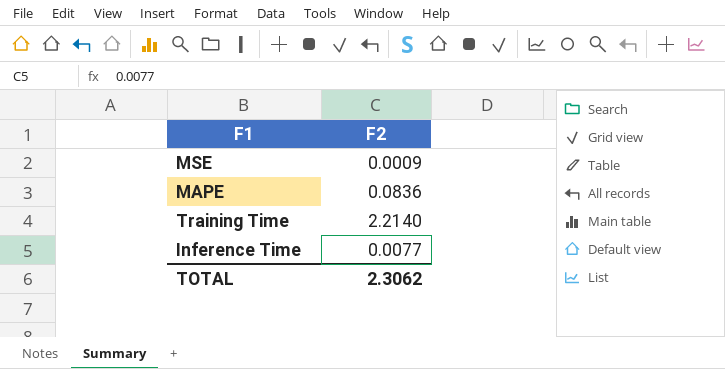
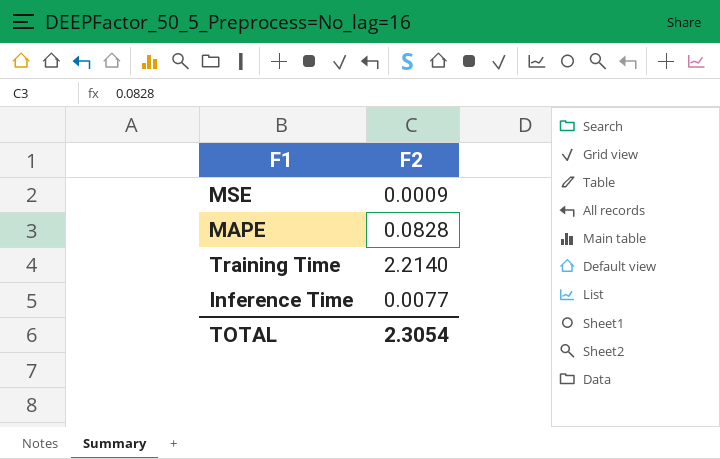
MAPE | F2: 0.0836 -> 0.0828
TOTAL | F2: 2.3062 -> 2.3054

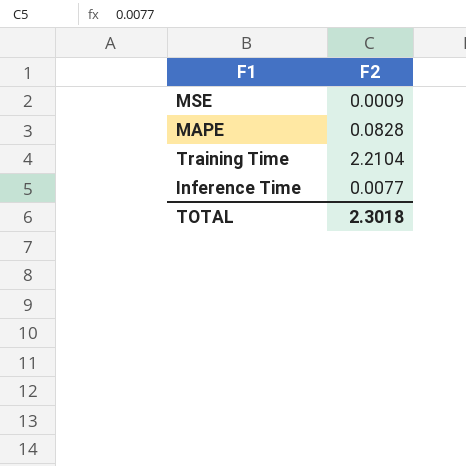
Training Time | F2: 2.2140 -> 2.2104
TOTAL | F2: 2.3054 -> 2.3018

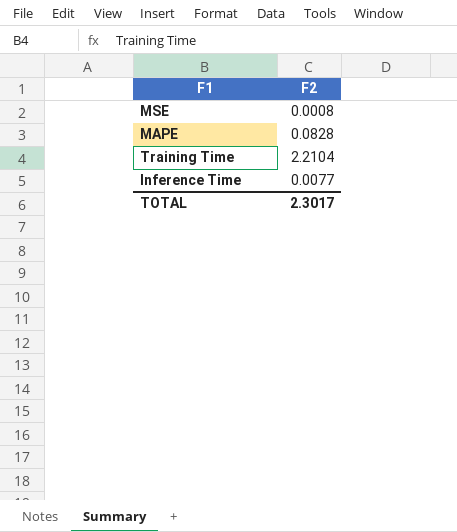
MSE | F2: 0.0009 -> 0.0008
TOTAL | F2: 2.3018 -> 2.3017

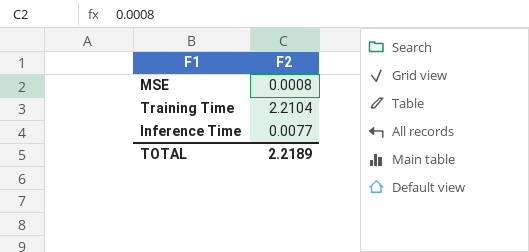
row MAPE: 0.0828 -> none
TOTAL | F2: 2.3017 -> 2.2189

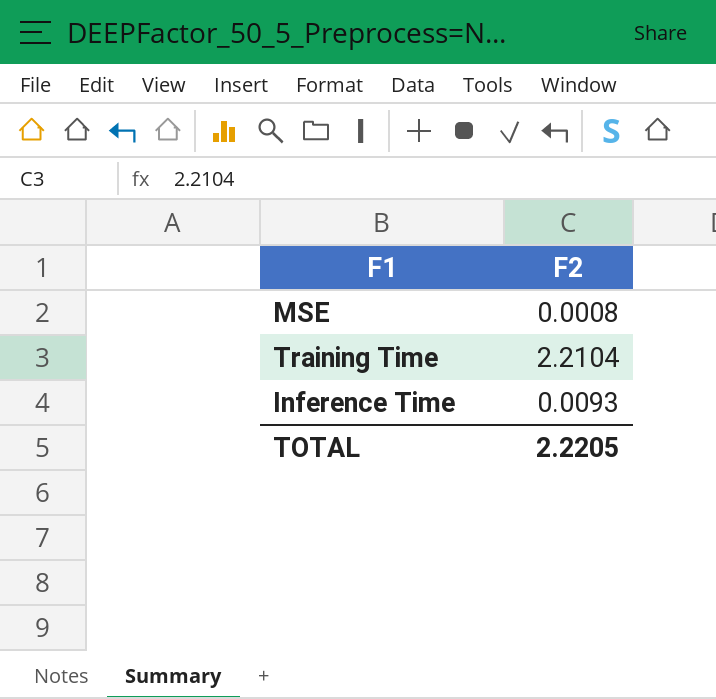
Inference Time | F2: 0.0077 -> 0.0093
TOTAL | F2: 2.2189 -> 2.2205

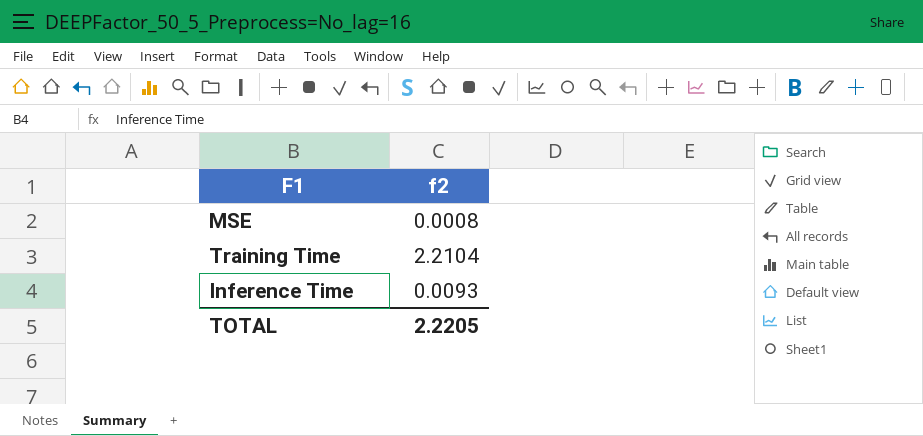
column name: F2 -> f2

